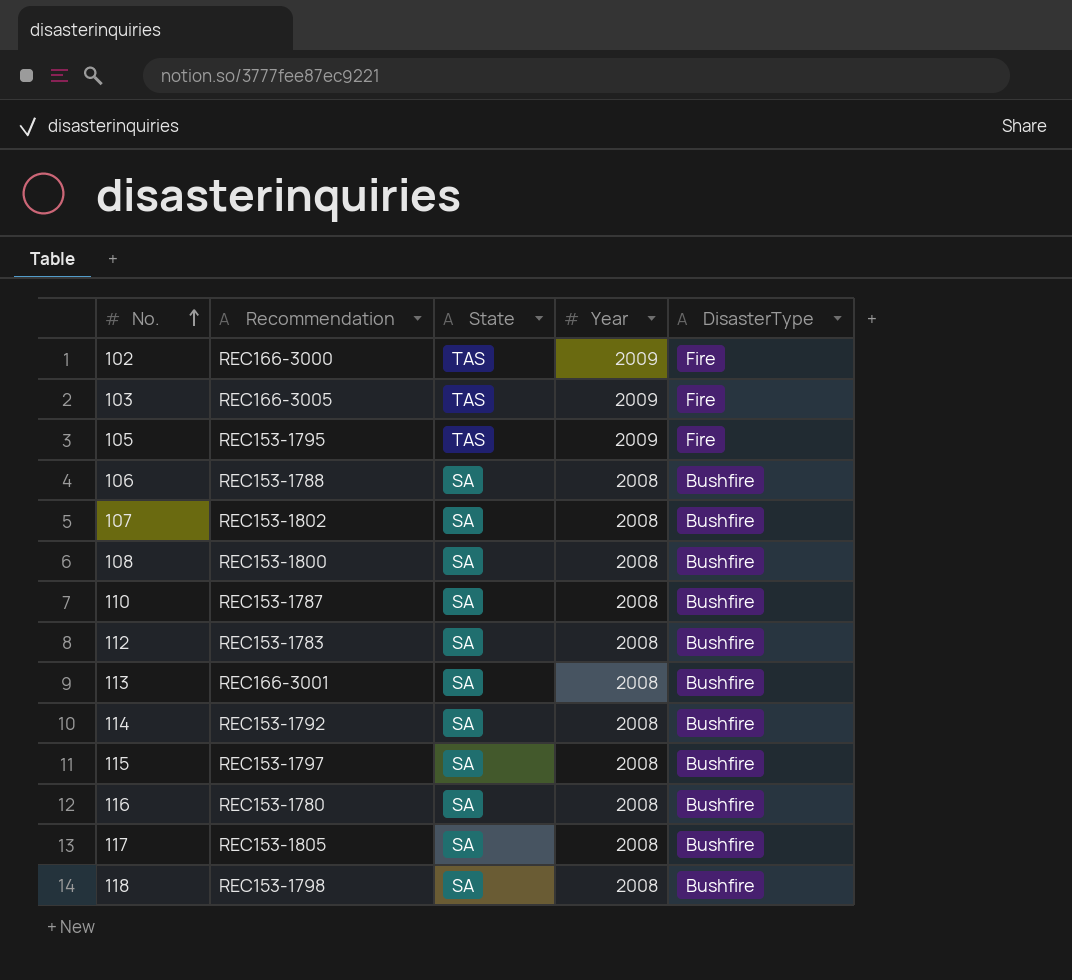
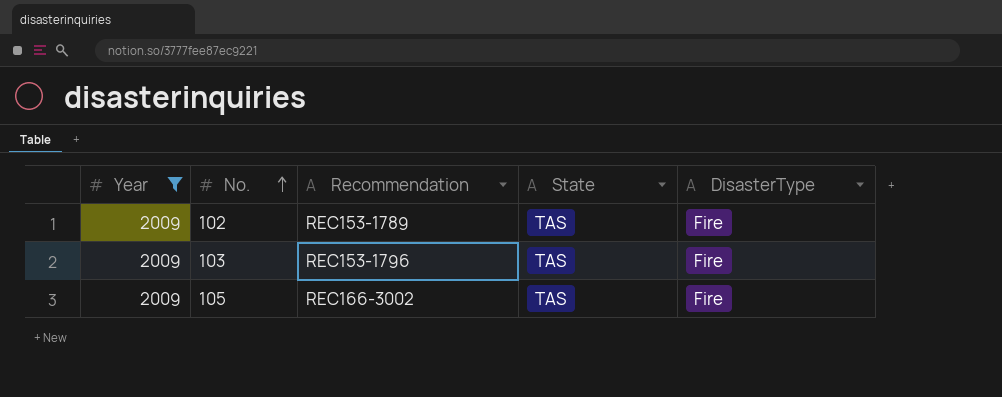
filter: none -> Year = 2009
column Year | position: 4 -> 1
102 | Recommendation: REC166-3000 -> REC153-1789
103 | Recommendation: REC166-3005 -> REC153-1796
105 | Recommendation: REC153-1795 -> REC166-3002

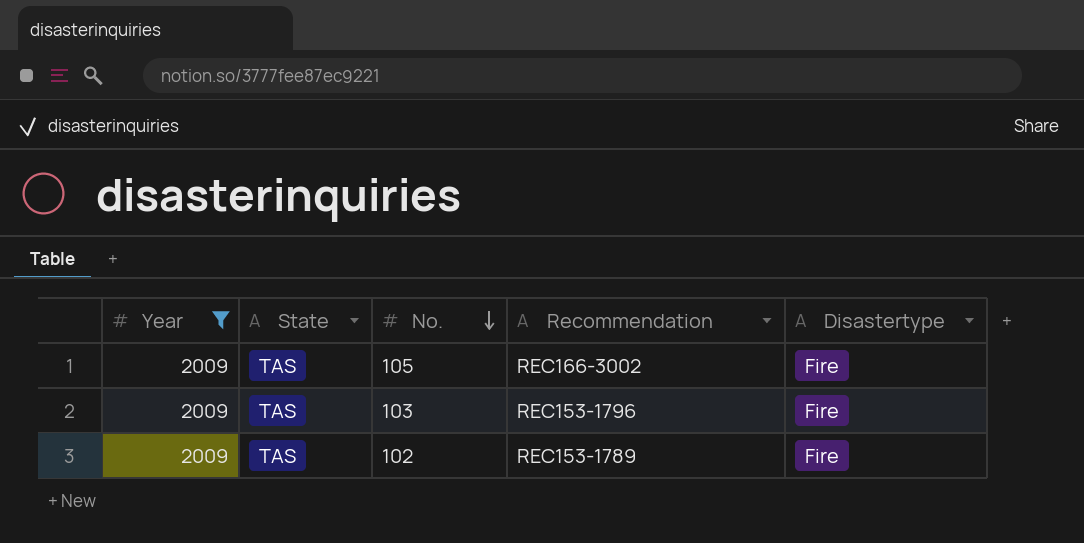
row order: No. ascending -> No. descending
column State | position: 4 -> 2
column name: DisasterType -> Disastertype

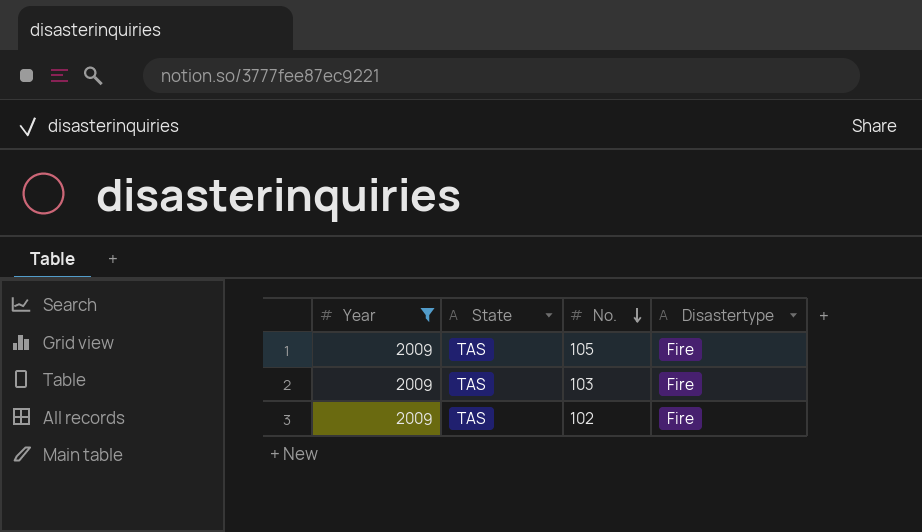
column Recommendation | position: 4 -> none

